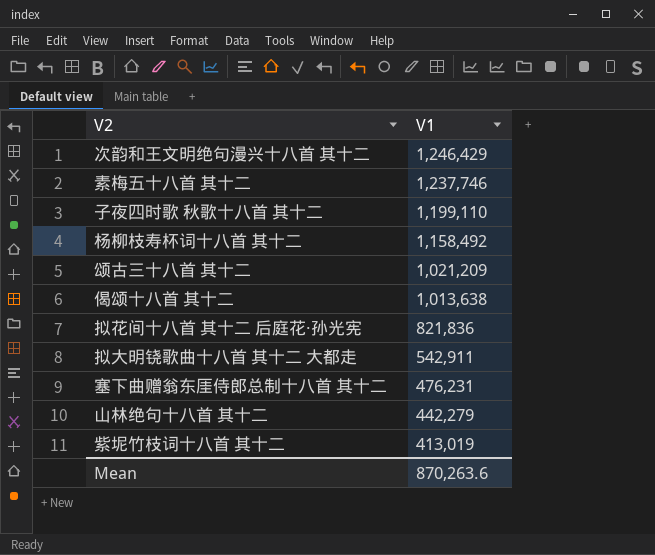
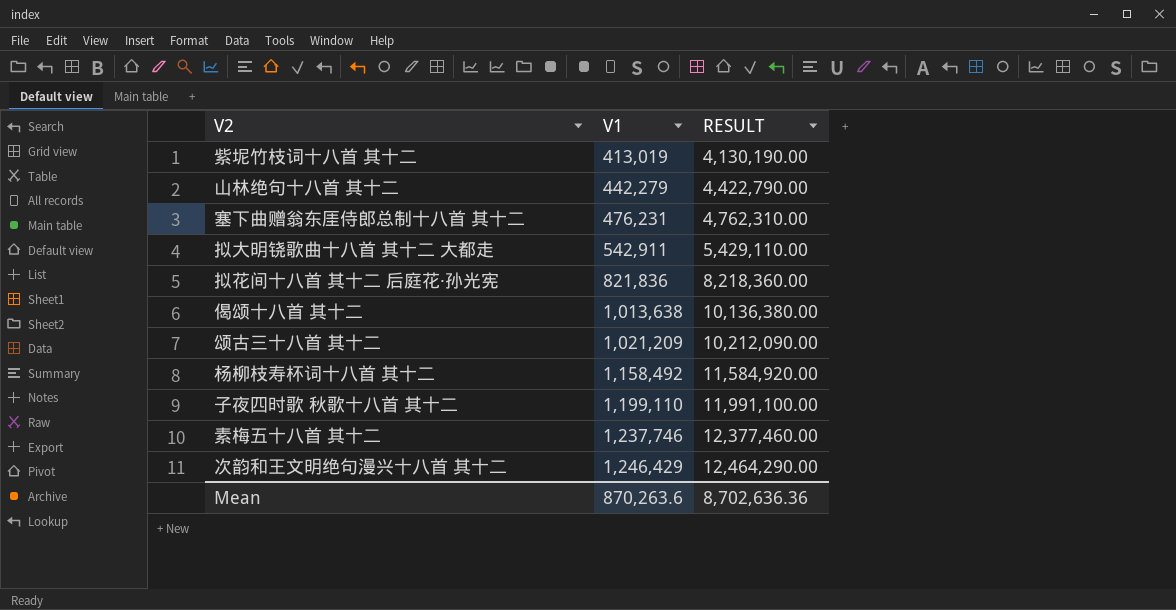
row order: V1 descending -> V1 ascending
column RESULT | formula: none -> [V1] * 10

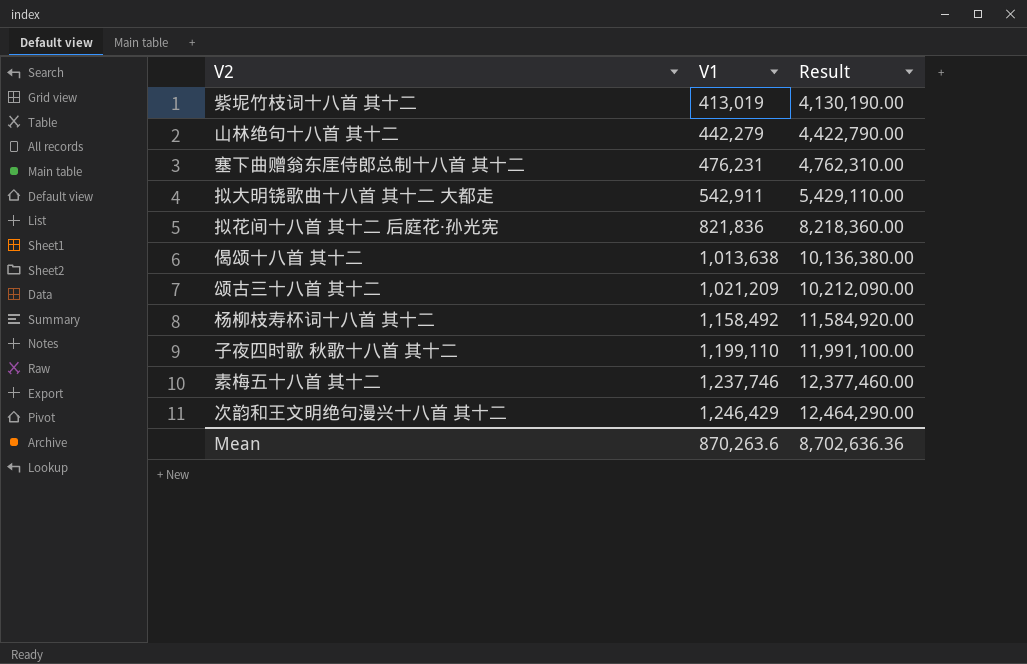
column name: RESULT -> Result

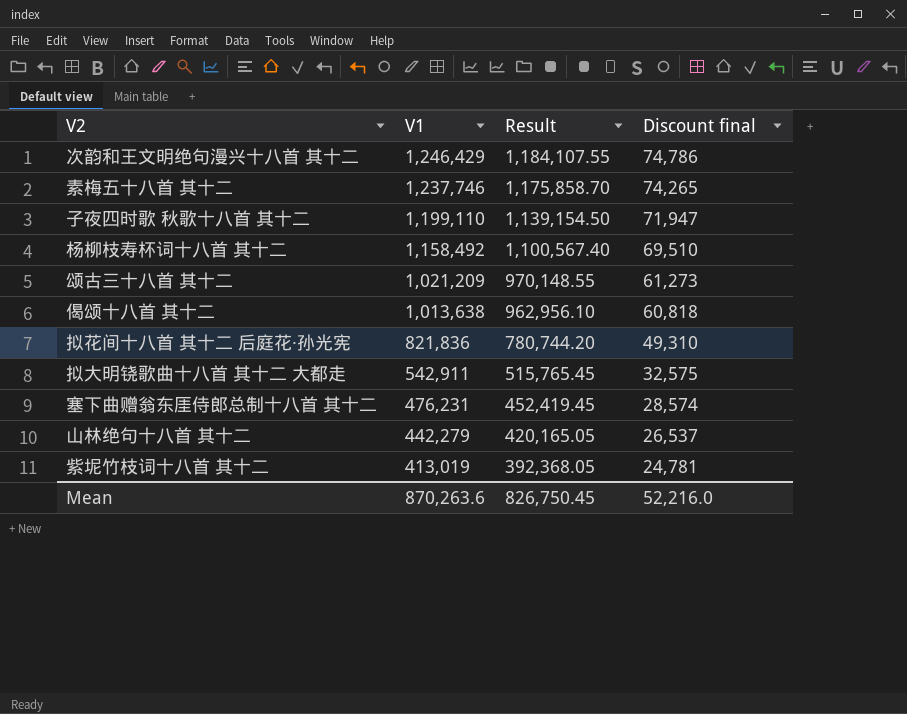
row order: V1 ascending -> V1 descending
column Result | formula: [V1] * 10 -> [V1] * 0.95
column Discount final | formula: none -> [V1] * 0.06
Mean | Result: 8,702,636.36 -> 826,750.45

